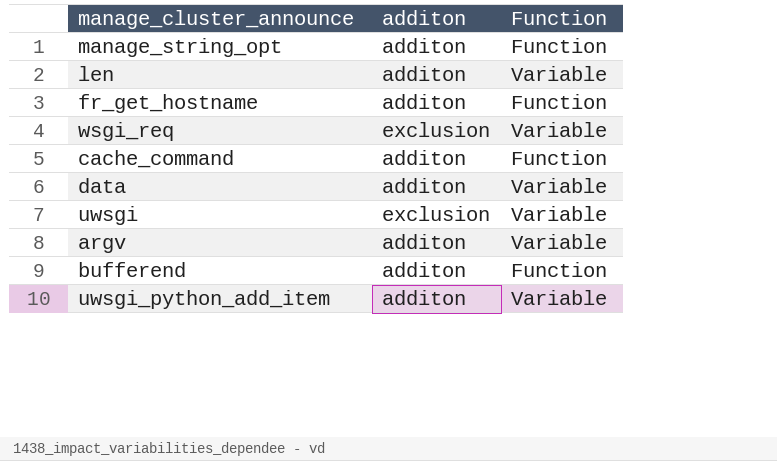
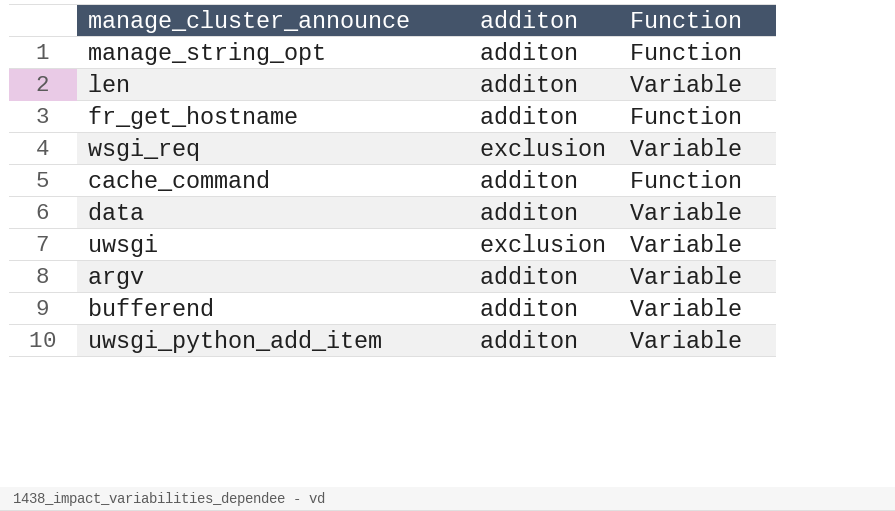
bufferend | Function: Function -> Variable

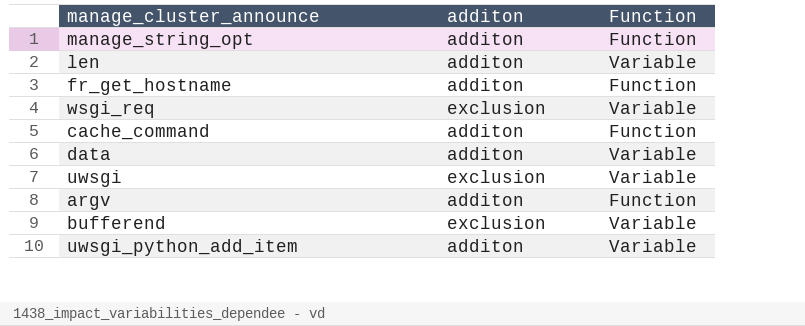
argv | Function: Variable -> Function
bufferend | additon: additon -> exclusion

